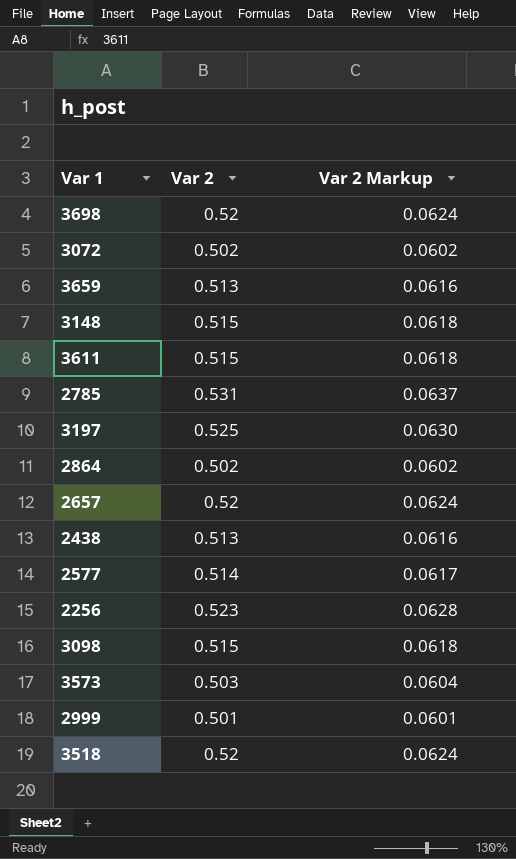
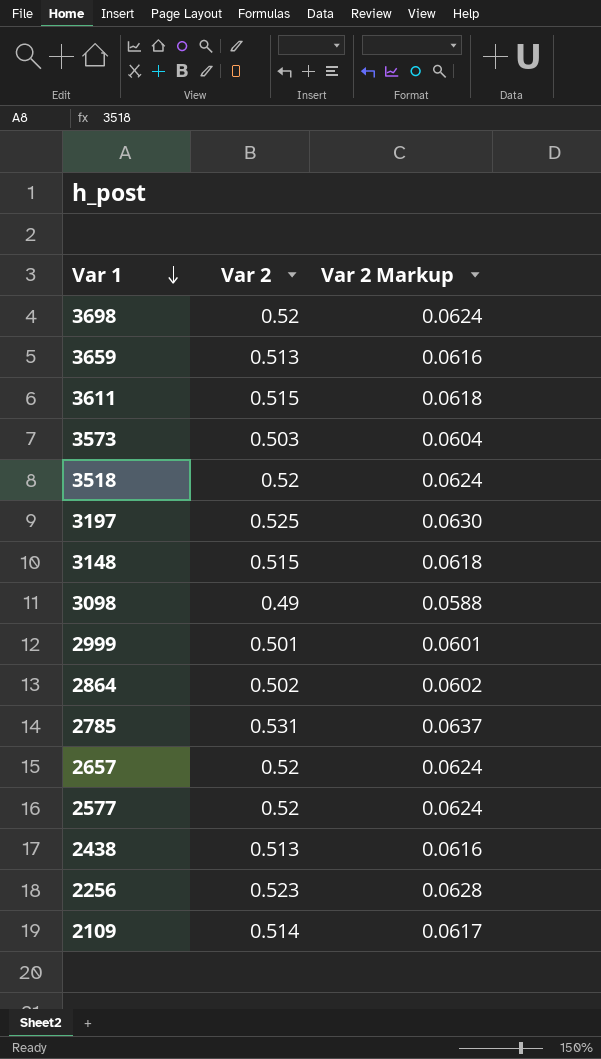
row order: none -> Var 1 descending
row 3072: 0.502 | 0.0602 -> none
3098 | Var 2: 0.515 -> 0.49
3098 | Var 2 Markup: 0.0618 -> 0.0588
2577 | Var 2: 0.514 -> 0.52
2577 | Var 2 Markup: 0.0617 -> 0.0624
row 2109: none -> 0.514 | 0.0617

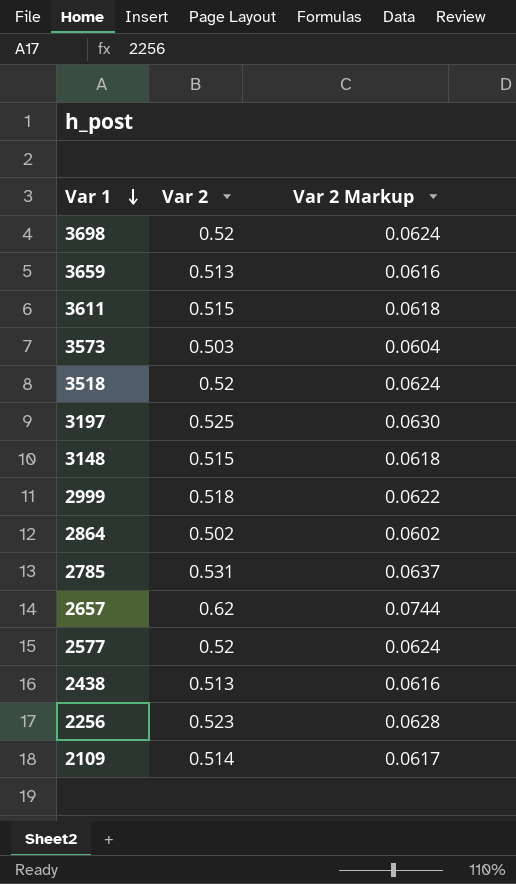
row 3098: 0.49 | 0.0588 -> none
2999 | Var 2: 0.501 -> 0.518
2999 | Var 2 Markup: 0.0601 -> 0.0622
2657 | Var 2: 0.52 -> 0.62
2657 | Var 2 Markup: 0.0624 -> 0.0744

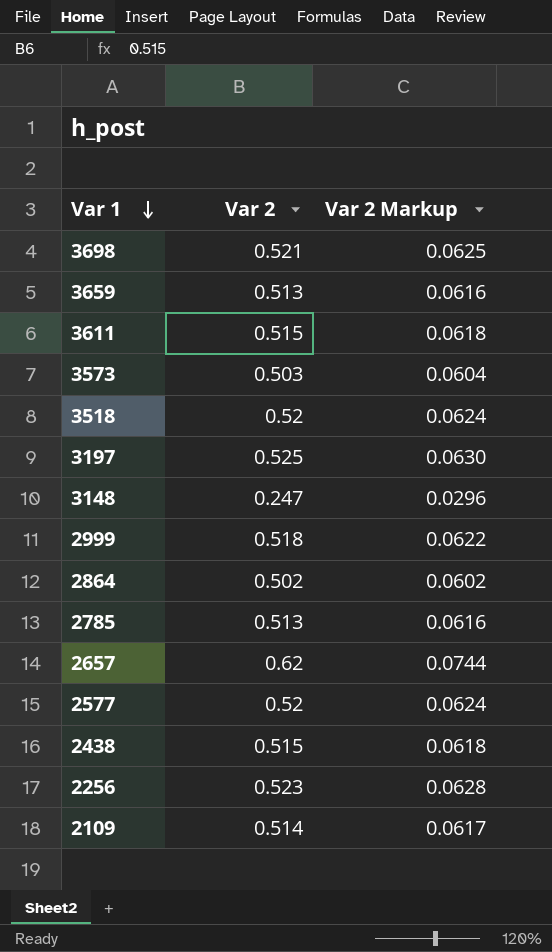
3698 | Var 2: 0.52 -> 0.521
3698 | Var 2 Markup: 0.0624 -> 0.0625
3148 | Var 2: 0.515 -> 0.247
3148 | Var 2 Markup: 0.0618 -> 0.0296
2785 | Var 2: 0.531 -> 0.513
2785 | Var 2 Markup: 0.0637 -> 0.0616
2438 | Var 2: 0.513 -> 0.515
2438 | Var 2 Markup: 0.0616 -> 0.0618

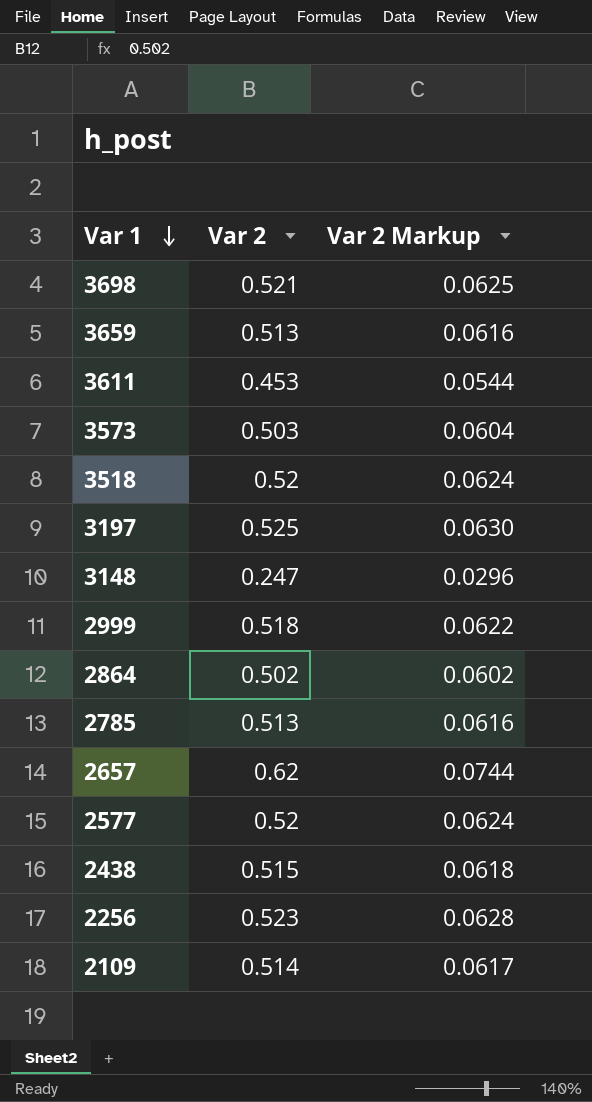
3611 | Var 2: 0.515 -> 0.453
3611 | Var 2 Markup: 0.0618 -> 0.0544

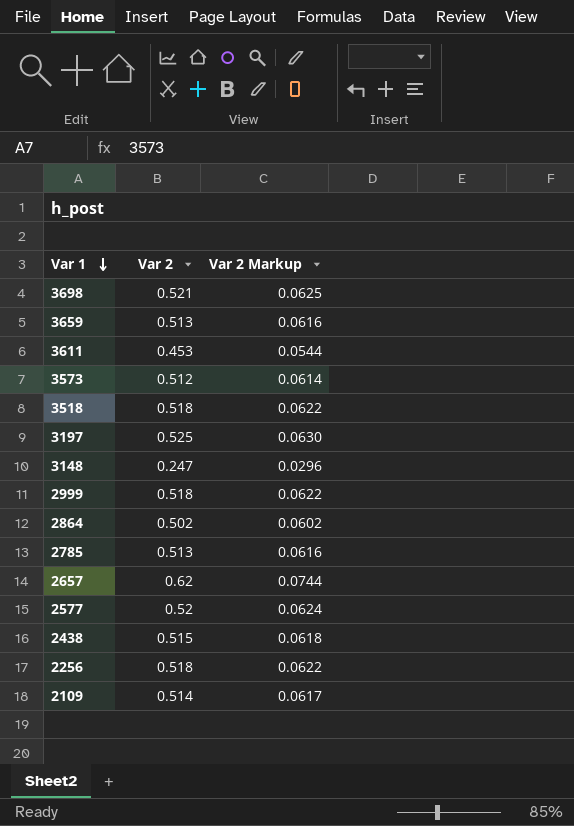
3573 | Var 2: 0.503 -> 0.512
3573 | Var 2 Markup: 0.0604 -> 0.0614
3518 | Var 2: 0.52 -> 0.518
3518 | Var 2 Markup: 0.0624 -> 0.0622
2256 | Var 2: 0.523 -> 0.518
2256 | Var 2 Markup: 0.0628 -> 0.0622

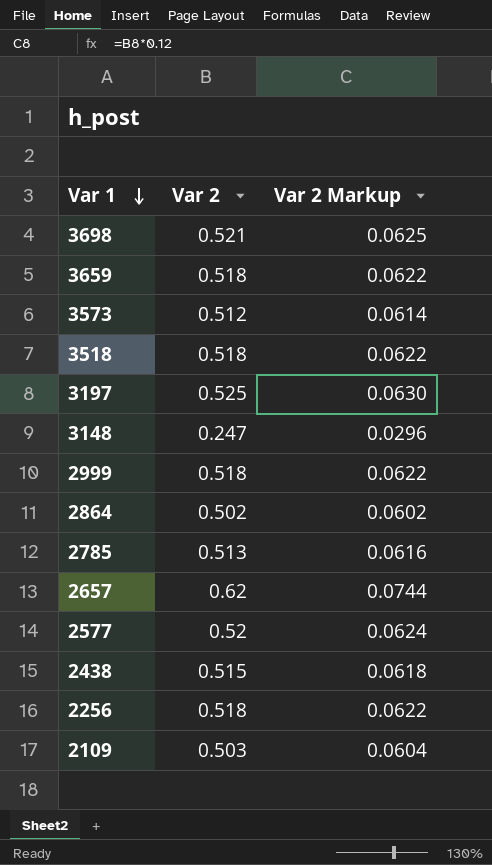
row 3611: 0.453 | 0.0544 -> none
3659 | Var 2: 0.513 -> 0.518
3659 | Var 2 Markup: 0.0616 -> 0.0622
2109 | Var 2: 0.514 -> 0.503
2109 | Var 2 Markup: 0.0617 -> 0.0604

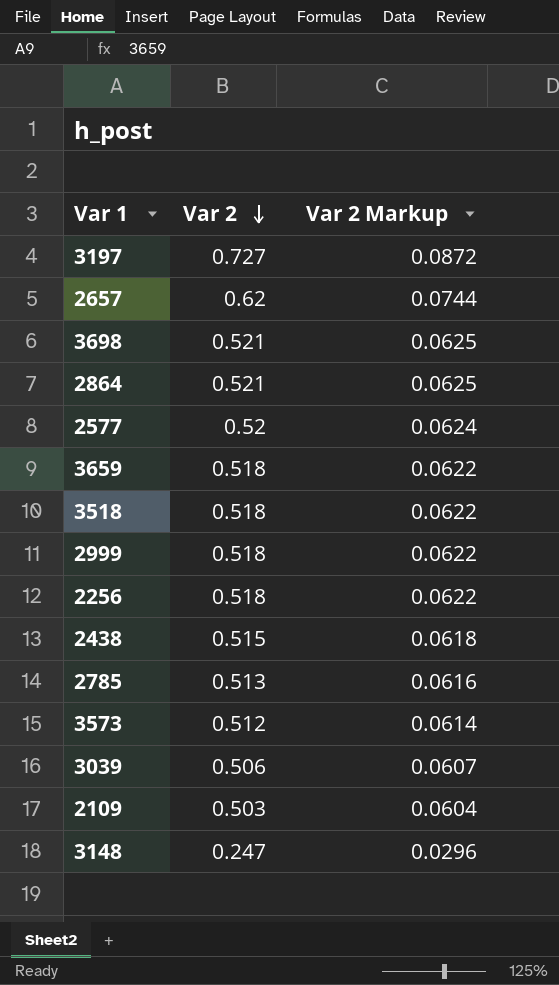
row order: Var 1 descending -> Var 2 descending
3197 | Var 2: 0.525 -> 0.727
3197 | Var 2 Markup: 0.0630 -> 0.0872
2864 | Var 2: 0.502 -> 0.521
2864 | Var 2 Markup: 0.0602 -> 0.0625
row 3039: none -> 0.506 | 0.0607

